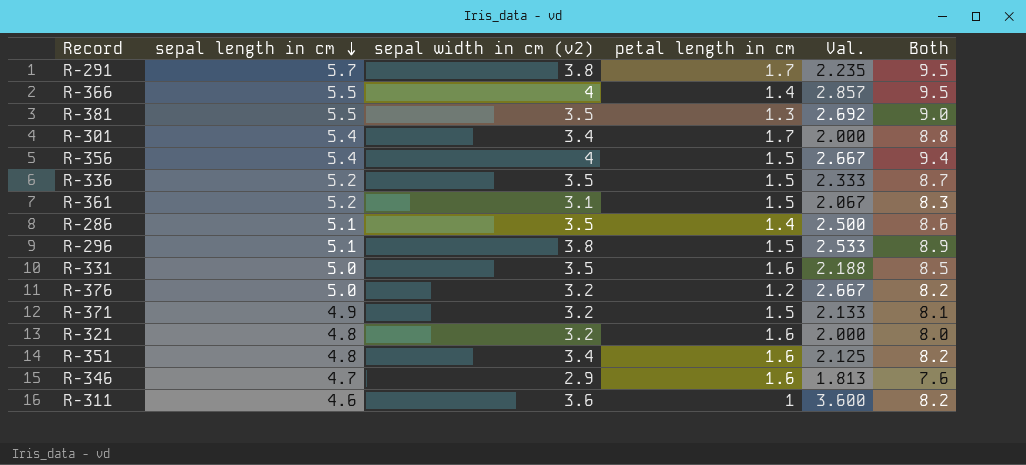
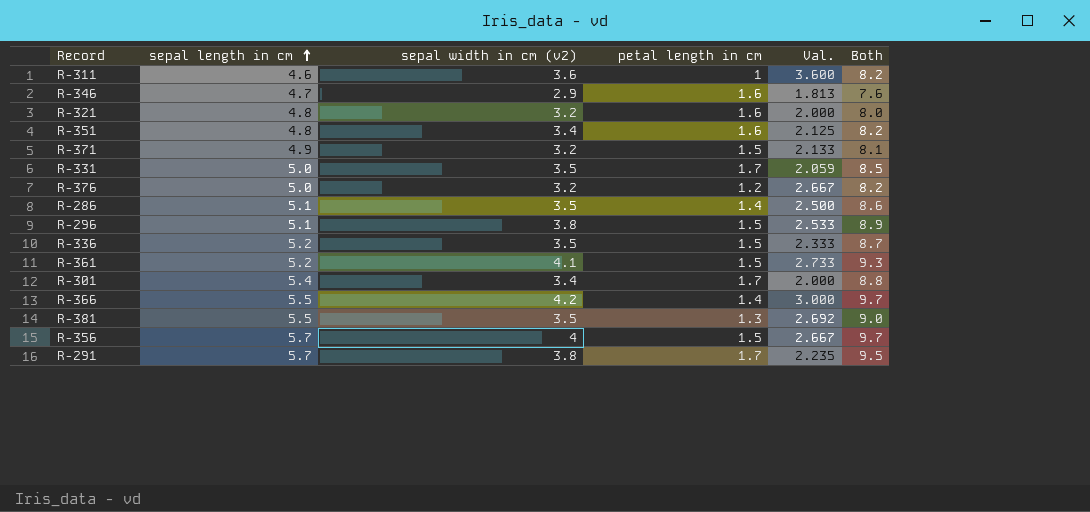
row order: sepal length in cm descending -> sepal length in cm ascending
R-331 | petal length in cm: 1.6 -> 1.7
R-331 | Val.: 2.188 -> 2.059
R-361 | sepal width in cm (v2): 3.1 -> 4.1
R-361 | Val.: 2.067 -> 2.733
R-361 | Both: 8.3 -> 9.3
R-366 | sepal width in cm (v2): 4 -> 4.2
R-366 | Val.: 2.857 -> 3.000
R-366 | Both: 9.5 -> 9.7
R-356 | sepal length in cm: 5.4 -> 5.7
R-356 | Both: 9.4 -> 9.7

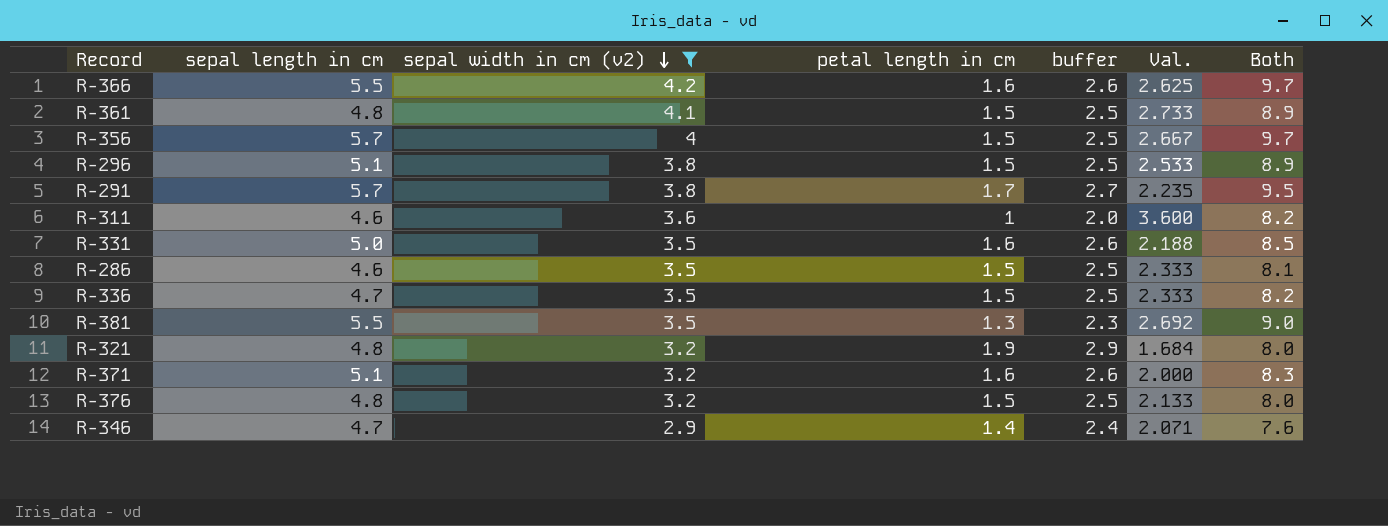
filter: none -> sepal width in cm (v2) != 3.4
row order: sepal length in cm ascending -> sepal width in cm (v2) descending
column buffer | formula: none -> [petal length in cm] + 1
R-366 | petal length in cm: 1.4 -> 1.6
R-366 | Val.: 3.000 -> 2.625
R-361 | sepal length in cm: 5.2 -> 4.8
R-361 | Both: 9.3 -> 8.9
R-331 | petal length in cm: 1.7 -> 1.6
R-331 | Val.: 2.059 -> 2.188
R-286 | sepal length in cm: 5.1 -> 4.6
R-286 | petal length in cm: 1.4 -> 1.5
R-286 | Val.: 2.500 -> 2.333
R-286 | Both: 8.6 -> 8.1
R-336 | sepal length in cm: 5.2 -> 4.7
R-336 | Both: 8.7 -> 8.2
R-321 | petal length in cm: 1.6 -> 1.9
R-321 | Val.: 2.000 -> 1.684
R-371 | sepal length in cm: 4.9 -> 5.1
R-371 | petal length in cm: 1.5 -> 1.6
R-371 | Val.: 2.133 -> 2.000
R-371 | Both: 8.1 -> 8.3
R-376 | sepal length in cm: 5.0 -> 4.8
R-376 | petal length in cm: 1.2 -> 1.5
R-376 | Val.: 2.667 -> 2.133
R-376 | Both: 8.2 -> 8.0
R-346 | petal length in cm: 1.6 -> 1.4
R-346 | Val.: 1.813 -> 2.071

